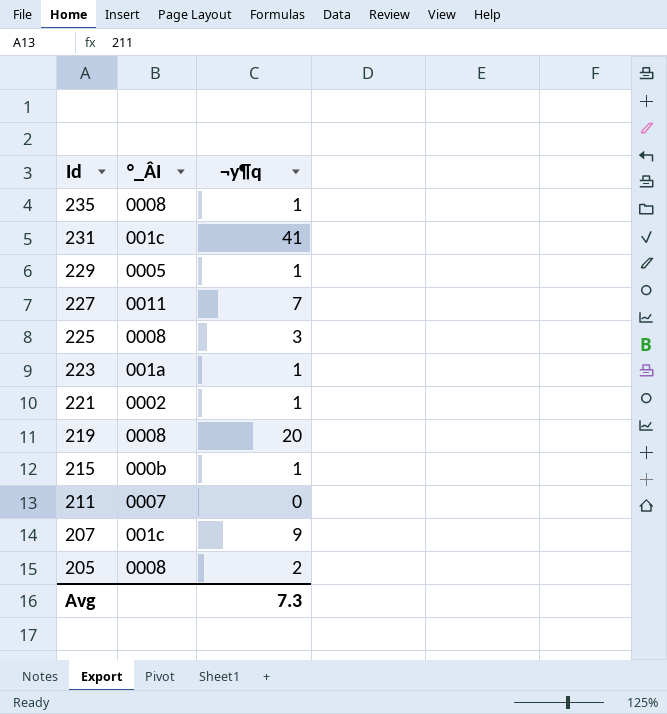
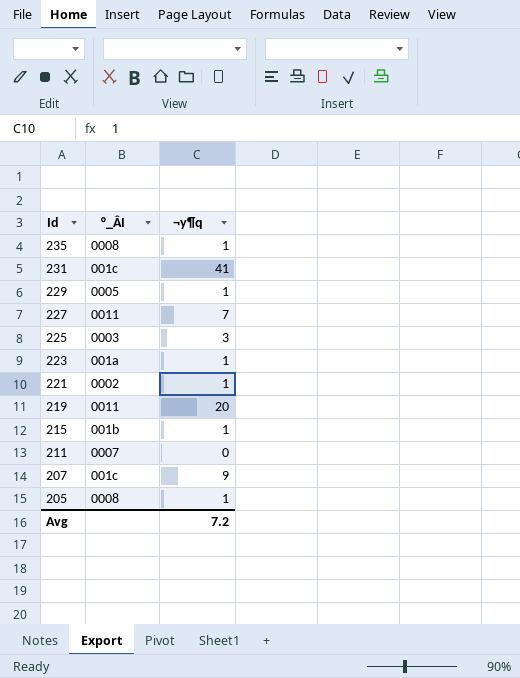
225 | °_ÂI: 0008 -> 0003
219 | °_ÂI: 0008 -> 0011
215 | °_ÂI: 000b -> 001b
205 | ¬y¶q: 2 -> 1
Avg | ¬y¶q: 7.3 -> 7.2

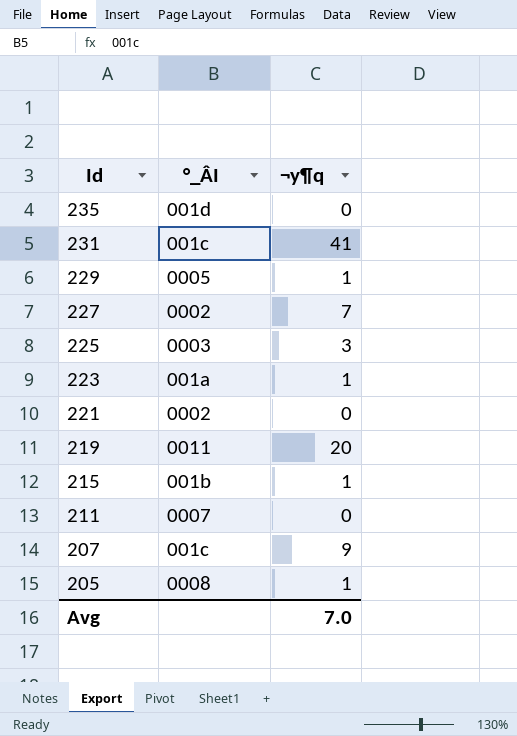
235 | °_ÂI: 0008 -> 001d
235 | ¬y¶q: 1 -> 0
227 | °_ÂI: 0011 -> 0002
221 | ¬y¶q: 1 -> 0
Avg | ¬y¶q: 7.2 -> 7.0

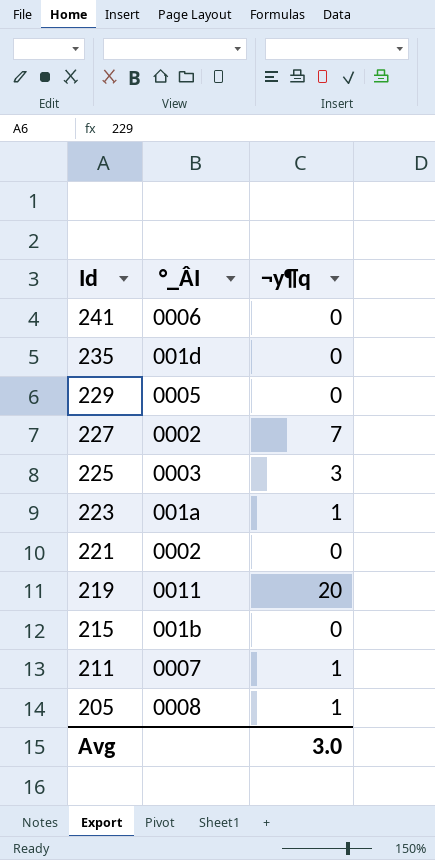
row 231: 001c | 41 -> none
row 207: 001c | 9 -> none
row 241: none -> 0006 | 0
229 | ¬y¶q: 1 -> 0
215 | ¬y¶q: 1 -> 0
211 | ¬y¶q: 0 -> 1
Avg | ¬y¶q: 7.0 -> 3.0

